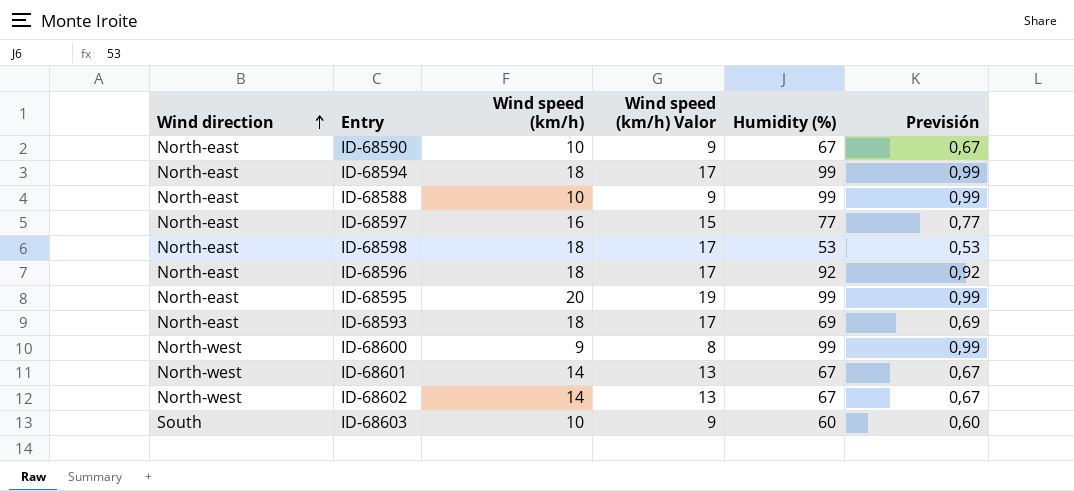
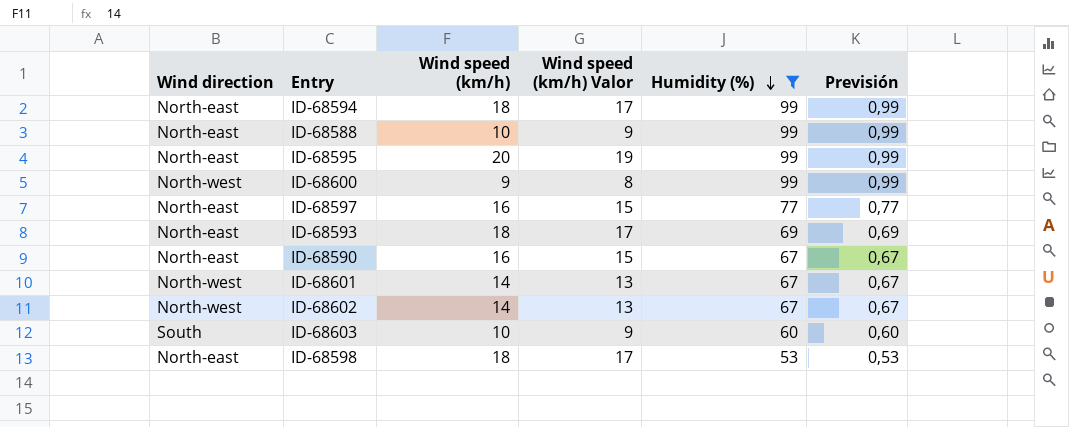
filter: none -> Humidity (%) != 92
row order: Wind direction ascending -> Humidity (%) descending
ID-68590 | Wind speed (km/h): 10 -> 16
ID-68590 | Wind speed (km/h) Valor: 9 -> 15

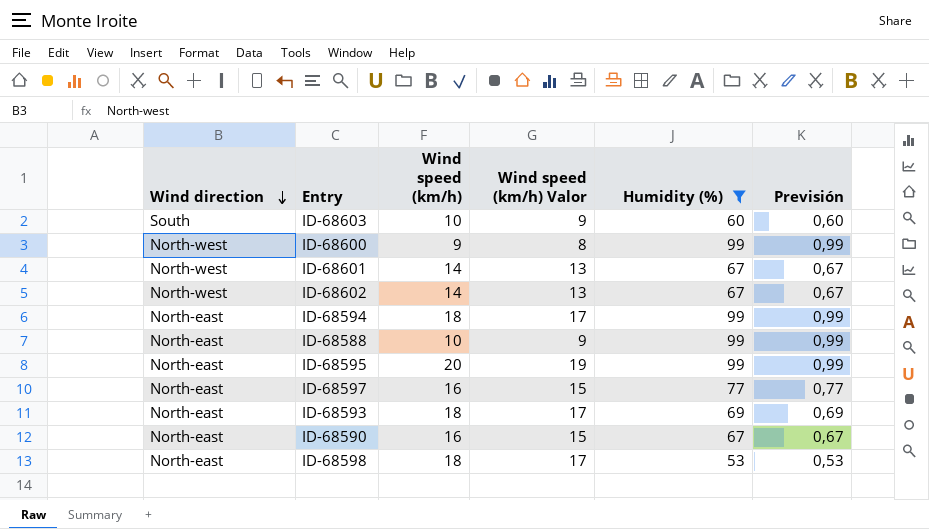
row order: Humidity (%) descending -> Wind direction descending

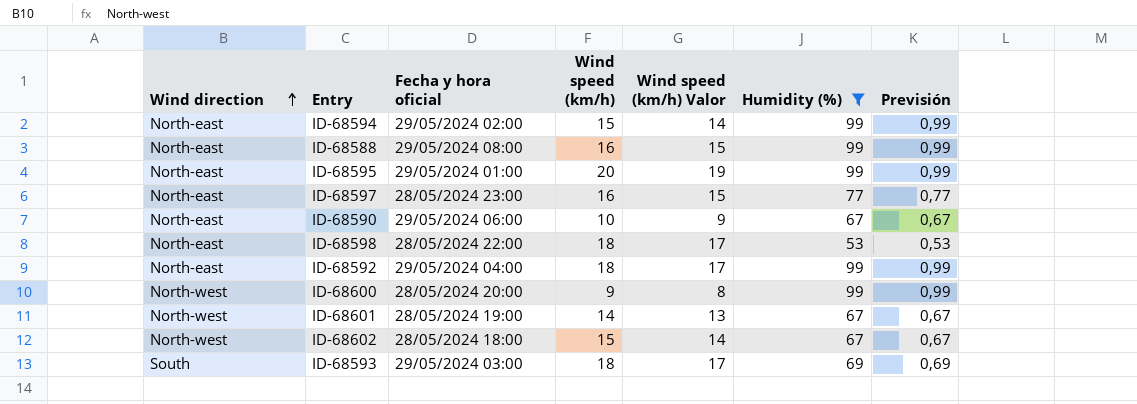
row order: Wind direction descending -> Wind direction ascending
column Fecha y hora oficial | position: none -> 3
row ID-68603: South | 10 | 9 | 60 | 0,60 -> none
ID-68594 | Wind speed (km/h): 18 -> 15
ID-68594 | Wind speed (km/h) Valor: 17 -> 14
ID-68588 | Wind speed (km/h): 10 -> 16
ID-68588 | Wind speed (km/h) Valor: 9 -> 15
ID-68590 | Wind speed (km/h): 16 -> 10
ID-68590 | Wind speed (km/h) Valor: 15 -> 9
row ID-68592: none -> North-east | 29/05/2024 04:00 | 18 | 17 | 99 | 0,99
ID-68602 | Wind speed (km/h): 14 -> 15
ID-68602 | Wind speed (km/h) Valor: 13 -> 14
ID-68593 | Wind direction: North-east -> South

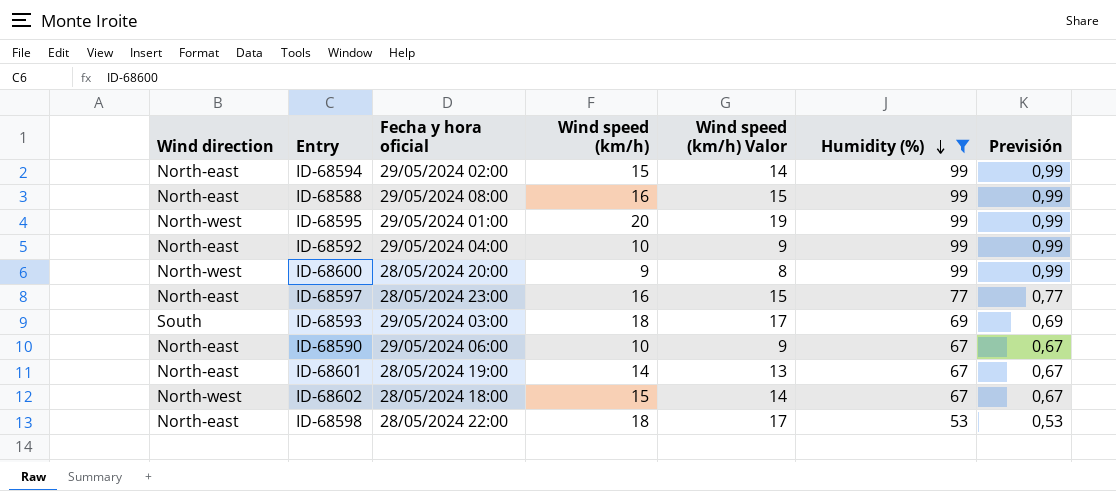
row order: Wind direction ascending -> Humidity (%) descending
ID-68595 | Wind direction: North-east -> North-west
ID-68592 | Wind speed (km/h): 18 -> 10
ID-68592 | Wind speed (km/h) Valor: 17 -> 9
ID-68601 | Wind direction: North-west -> North-east

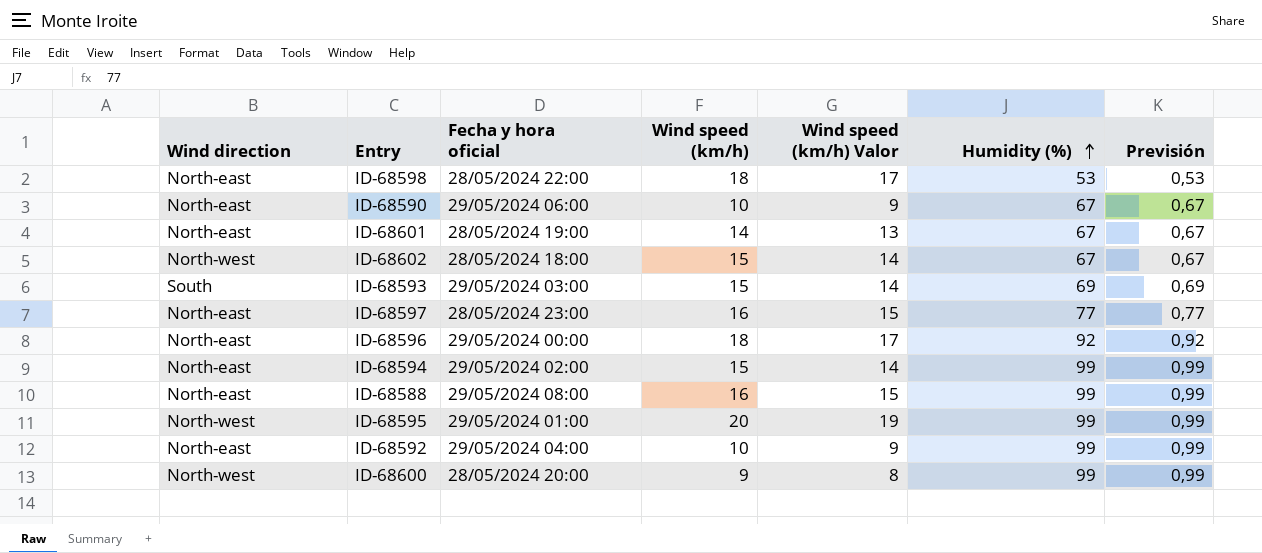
filter: Humidity (%) != 92 -> none
row order: Humidity (%) descending -> Humidity (%) ascending
ID-68593 | Wind speed (km/h): 18 -> 15
ID-68593 | Wind speed (km/h) Valor: 17 -> 14

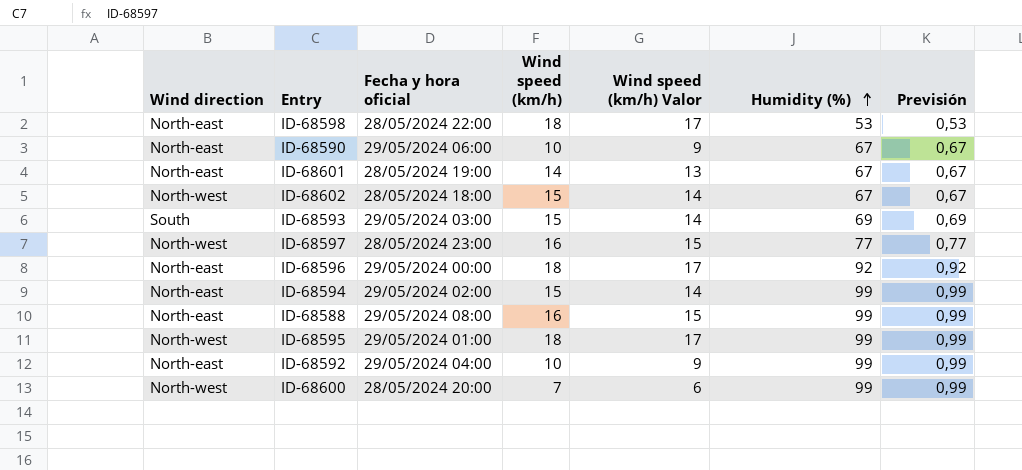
ID-68597 | Wind direction: North-east -> North-west
ID-68595 | Wind speed (km/h): 20 -> 18
ID-68595 | Wind speed (km/h) Valor: 19 -> 17
ID-68600 | Wind speed (km/h): 9 -> 7
ID-68600 | Wind speed (km/h) Valor: 8 -> 6

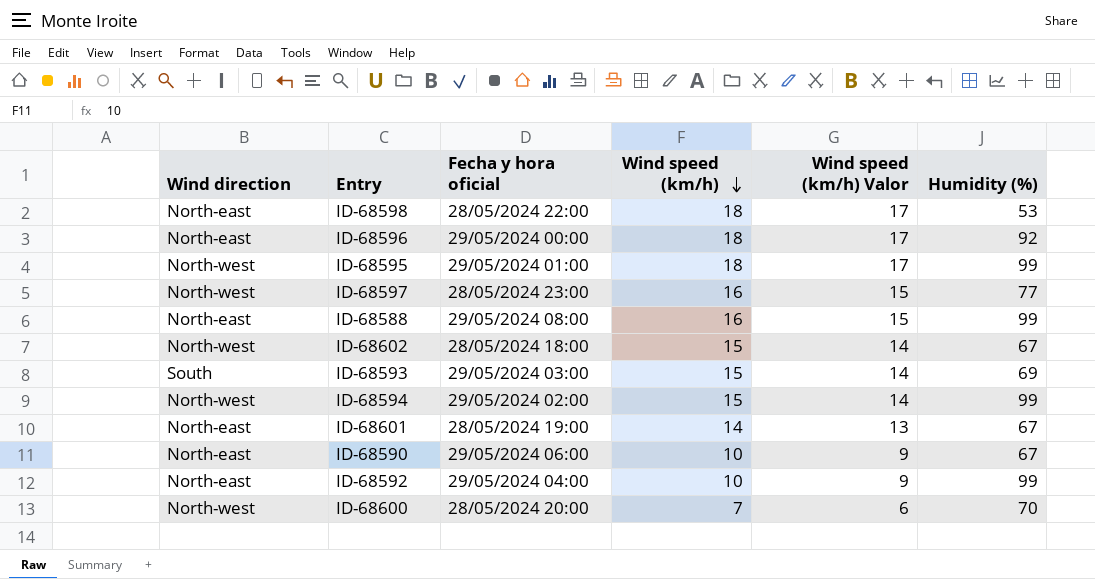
row order: Humidity (%) ascending -> Wind speed (km/h) descending
column Previsión | formula: [Humidity (%)] * 0,01 -> none
ID-68594 | Wind direction: North-east -> North-west
ID-68600 | Humidity (%): 99 -> 70

